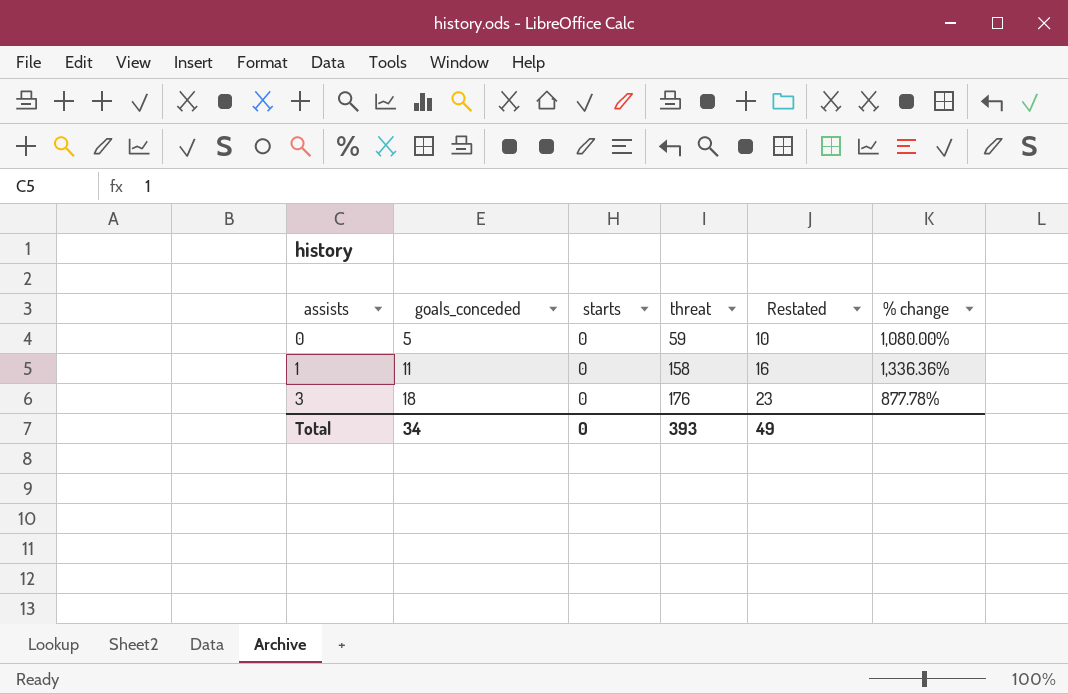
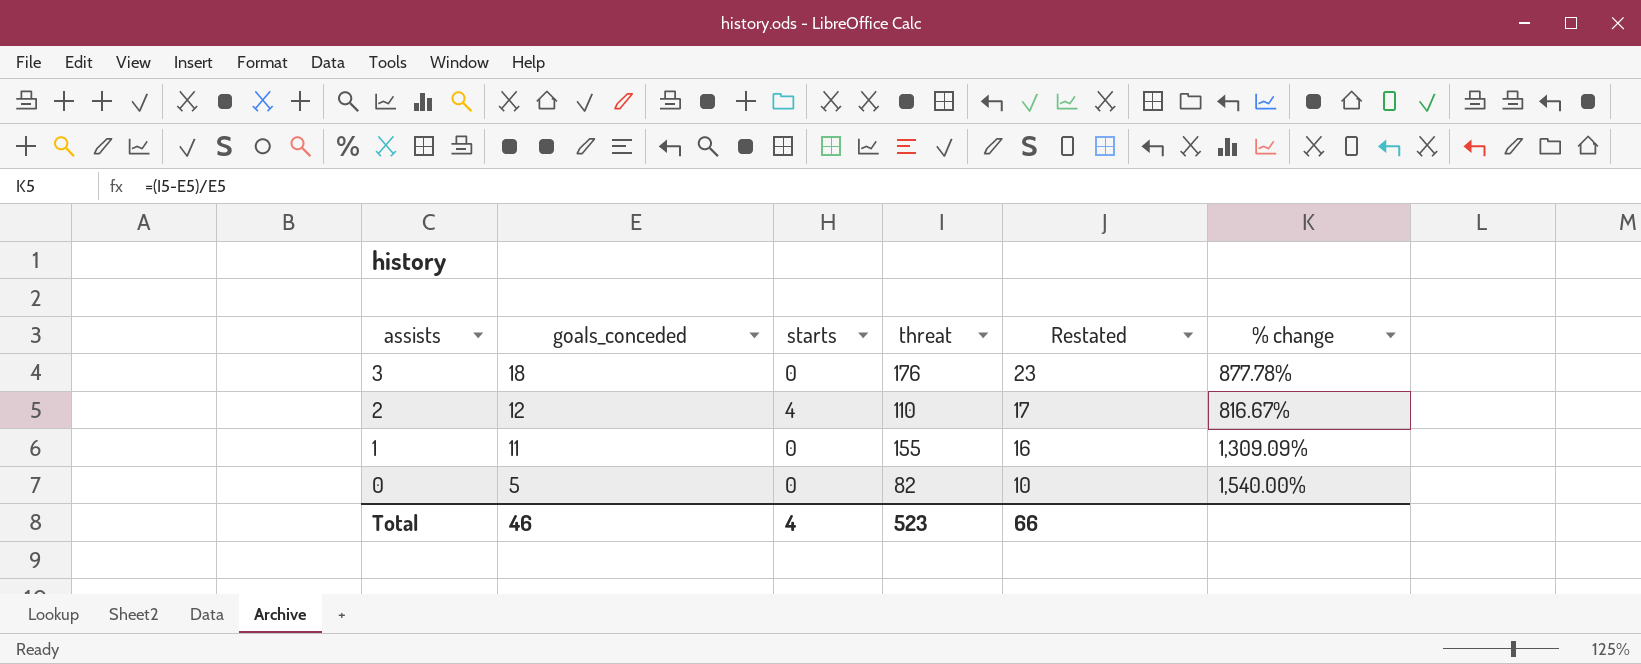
row order: assists ascending -> assists descending
row 2: none -> 12 | 4 | 110 | 17 | 816.67%
1 | threat: 158 -> 155
1 | % change: 1,336.36% -> 1,309.09%
0 | threat: 59 -> 82
0 | % change: 1,080.00% -> 1,540.00%
Total | goals_conceded: 34 -> 46
Total | starts: 0 -> 4
Total | threat: 393 -> 523
Total | Restated: 49 -> 66

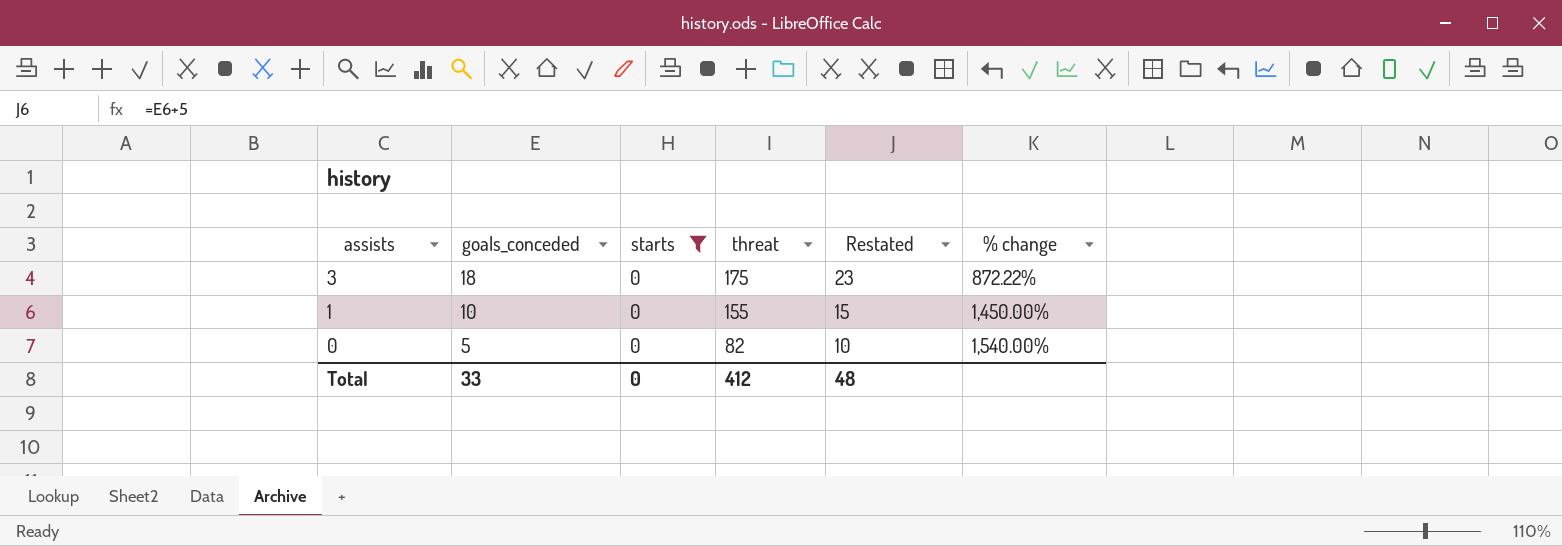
filter: none -> starts = 0
3 | threat: 176 -> 175
3 | % change: 877.78% -> 872.22%
1 | goals_conceded: 11 -> 10
1 | Restated: 16 -> 15
1 | % change: 1,309.09% -> 1,450.00%
Total | goals_conceded: 46 -> 33
Total | starts: 4 -> 0
Total | threat: 523 -> 412
Total | Restated: 66 -> 48

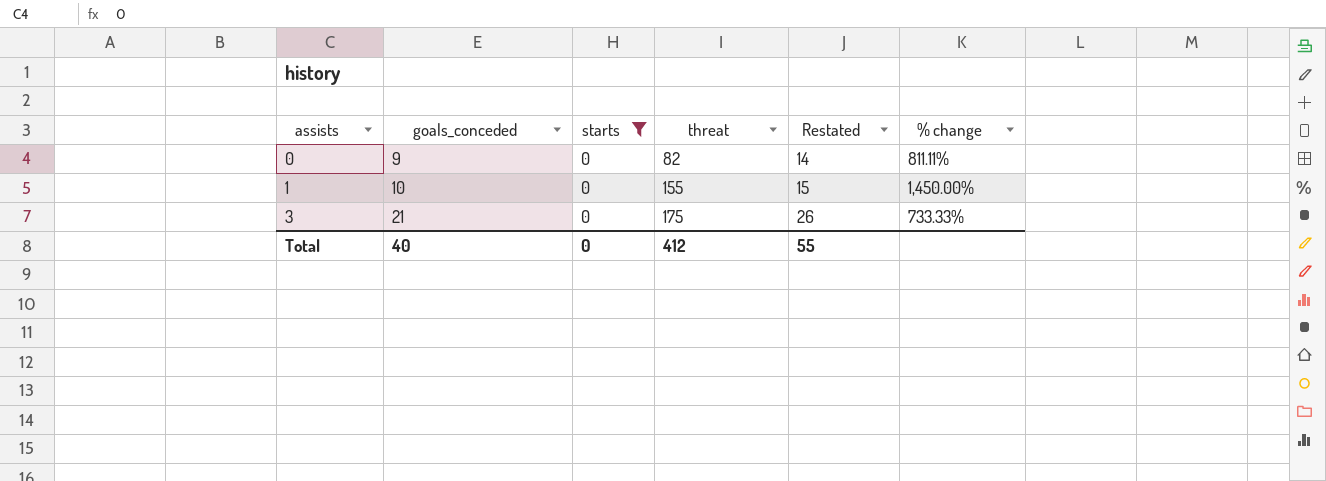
row order: assists descending -> assists ascending
0 | goals_conceded: 5 -> 9
0 | Restated: 10 -> 14
0 | % change: 1,540.00% -> 811.11%
3 | goals_conceded: 18 -> 21
3 | Restated: 23 -> 26
3 | % change: 872.22% -> 733.33%
Total | goals_conceded: 33 -> 40
Total | Restated: 48 -> 55

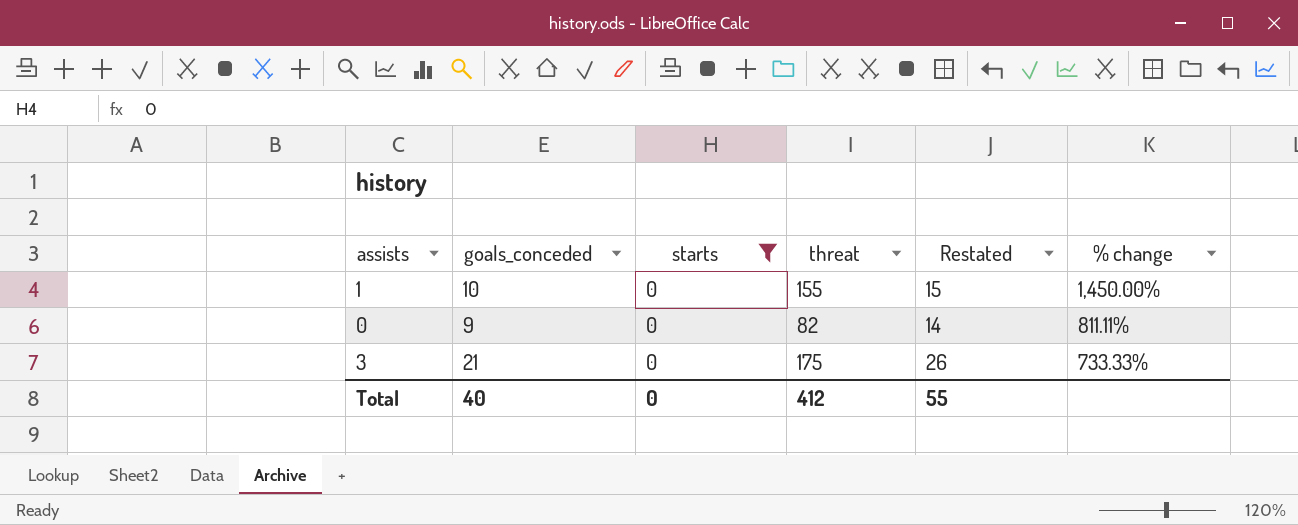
row order: assists ascending -> % change descending

